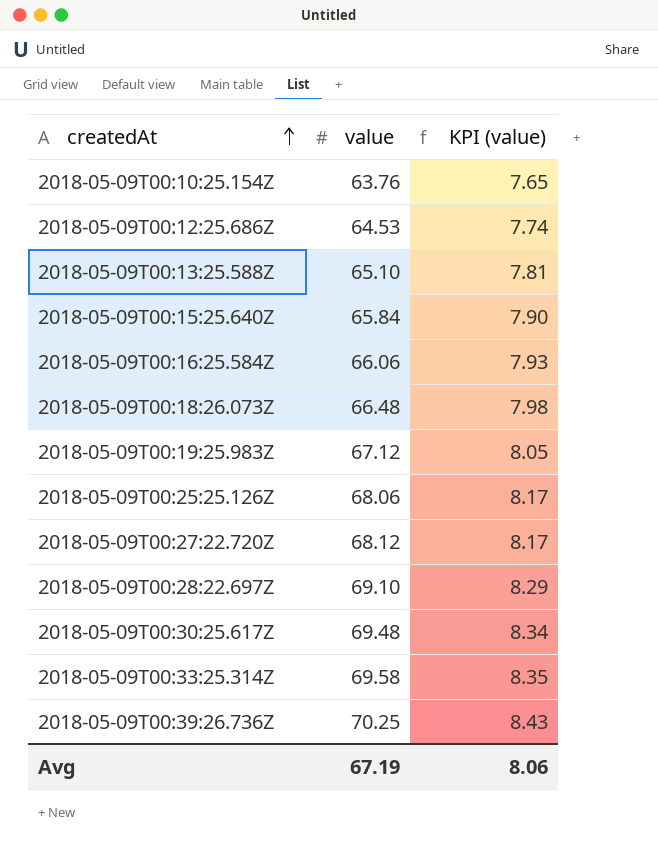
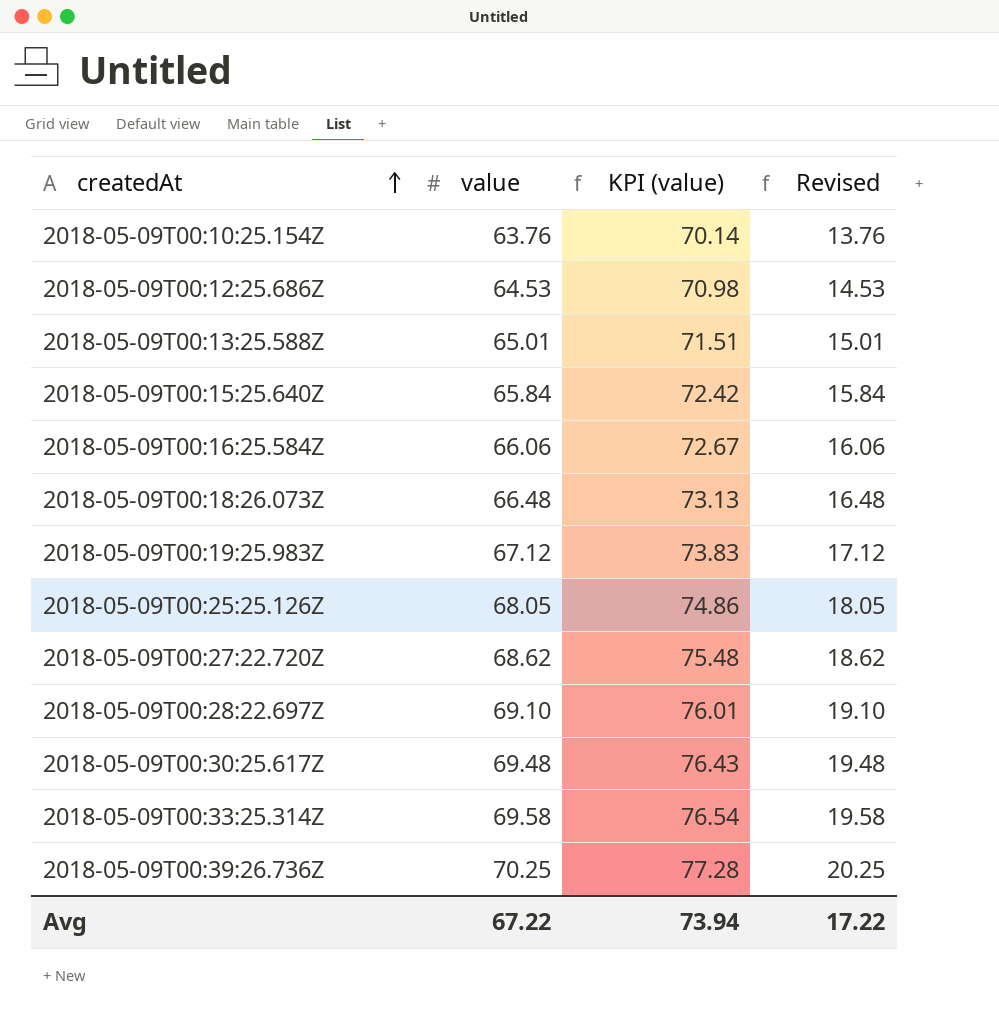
column KPI (value) | formula: [value] * 0.12 -> [value] * 1.1
column Revised | formula: none -> [value] - 50
2018-05-09T00:13:25.588Z | value: 65.10 -> 65.01
2018-05-09T00:25:25.126Z | value: 68.06 -> 68.05
2018-05-09T00:27:22.720Z | value: 68.12 -> 68.62
Avg | value: 67.19 -> 67.22
Avg | KPI (value): 8.06 -> 73.94

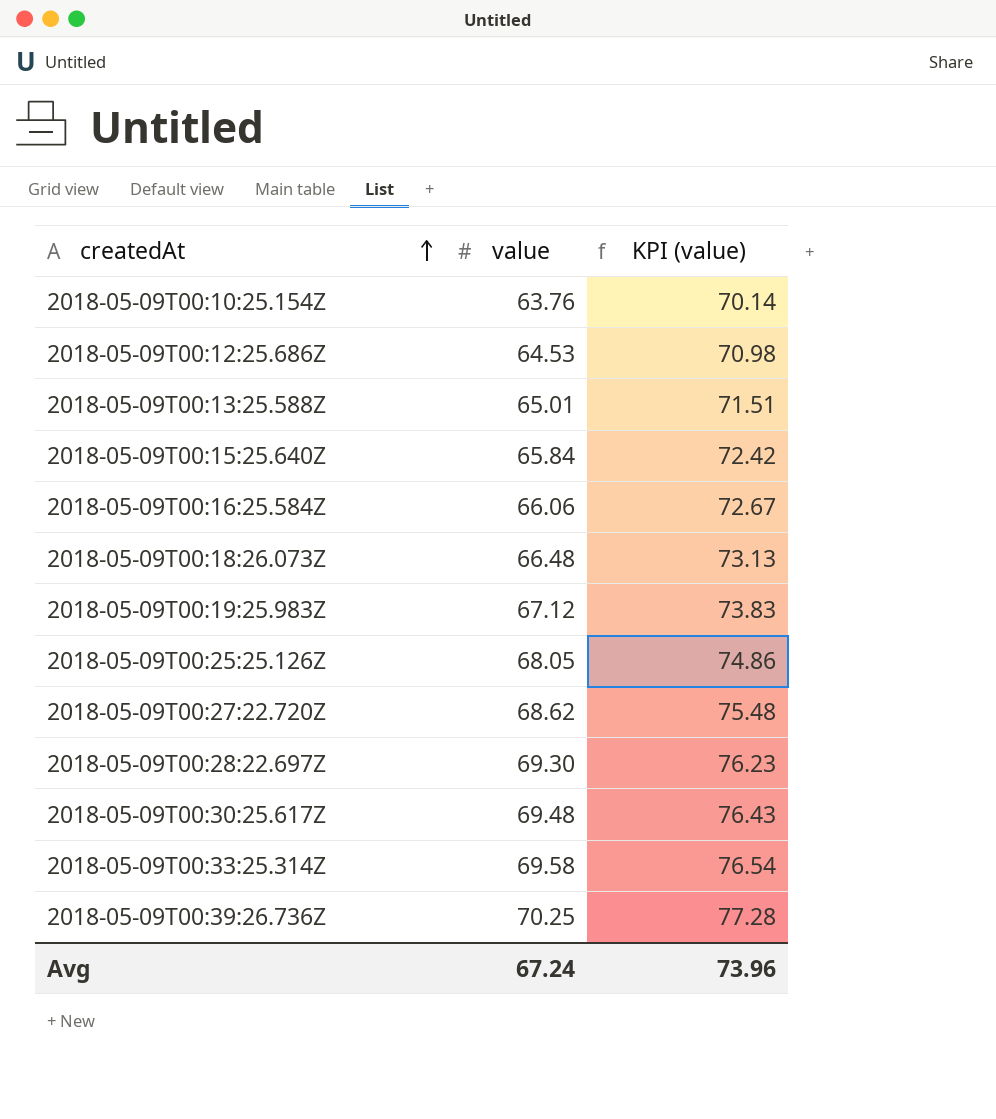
column Revised | formula: [value] - 50 -> none
2018-05-09T00:28:22.697Z | value: 69.10 -> 69.30
2018-05-09T00:28:22.697Z | KPI (value): 76.01 -> 76.23
Avg | value: 67.22 -> 67.24
Avg | KPI (value): 73.94 -> 73.96

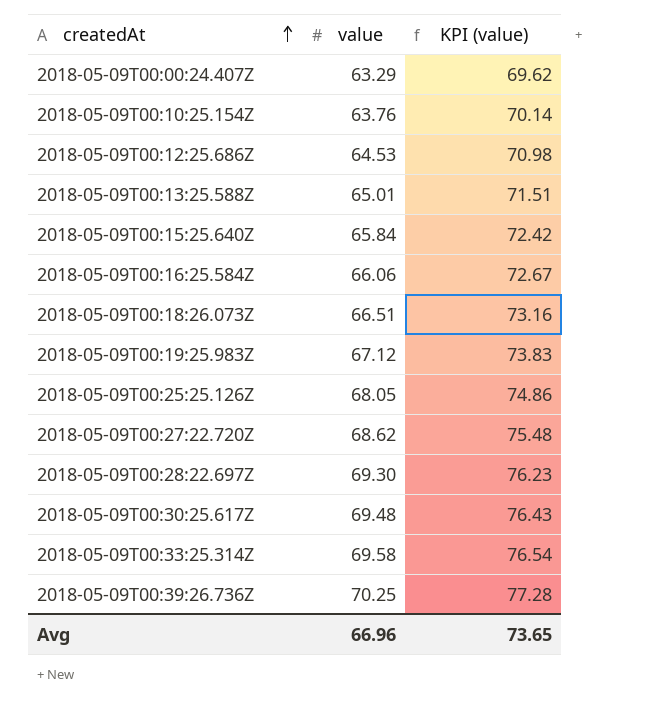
row 2018-05-09T00:00:24.407Z: none -> 63.29 | 69.62
2018-05-09T00:18:26.073Z | value: 66.48 -> 66.51
2018-05-09T00:18:26.073Z | KPI (value): 73.13 -> 73.16
Avg | value: 67.24 -> 66.96
Avg | KPI (value): 73.96 -> 73.65

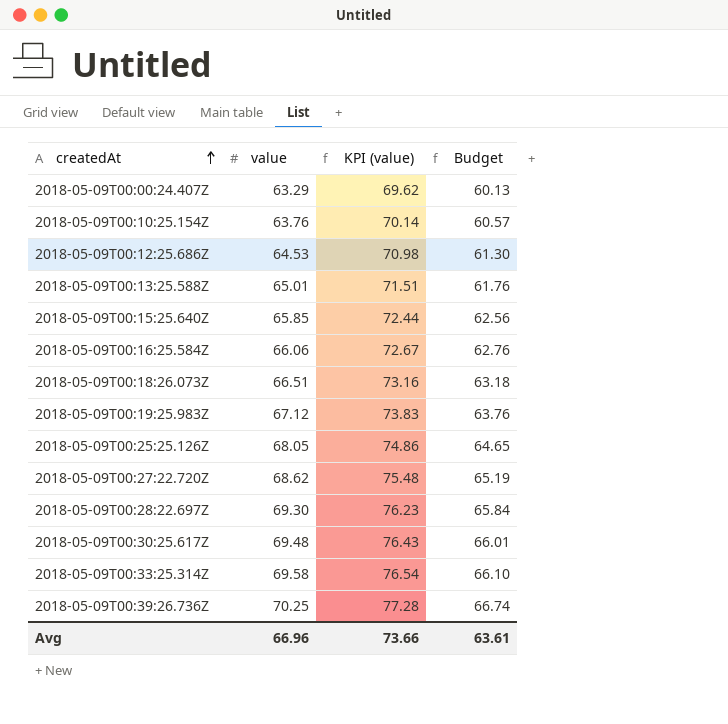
column Budget | formula: none -> [value] * 0.95
2018-05-09T00:15:25.640Z | value: 65.84 -> 65.85
2018-05-09T00:15:25.640Z | KPI (value): 72.42 -> 72.44
Avg | KPI (value): 73.65 -> 73.66

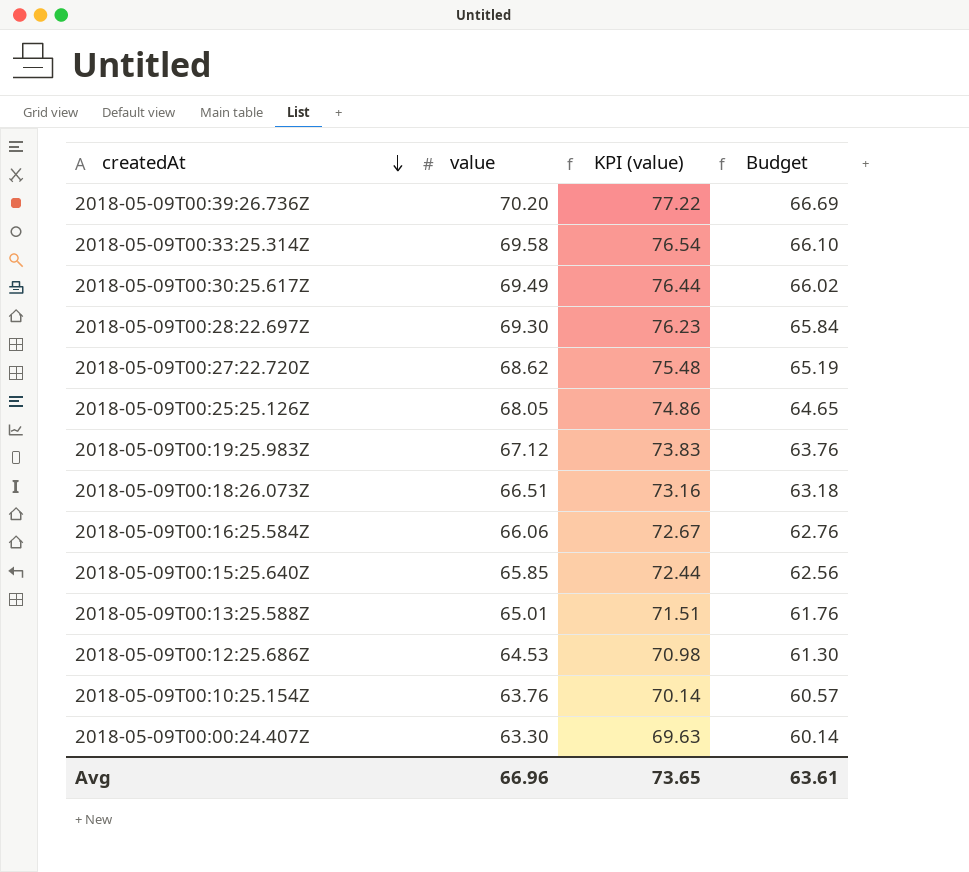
row order: createdAt ascending -> createdAt descending
2018-05-09T00:39:26.736Z | value: 70.25 -> 70.20
2018-05-09T00:39:26.736Z | KPI (value): 77.28 -> 77.22
2018-05-09T00:39:26.736Z | Budget: 66.74 -> 66.69
2018-05-09T00:30:25.617Z | value: 69.48 -> 69.49
2018-05-09T00:30:25.617Z | KPI (value): 76.43 -> 76.44
2018-05-09T00:30:25.617Z | Budget: 66.01 -> 66.02
2018-05-09T00:00:24.407Z | value: 63.29 -> 63.30
2018-05-09T00:00:24.407Z | KPI (value): 69.62 -> 69.63
2018-05-09T00:00:24.407Z | Budget: 60.13 -> 60.14
Avg | KPI (value): 73.66 -> 73.65

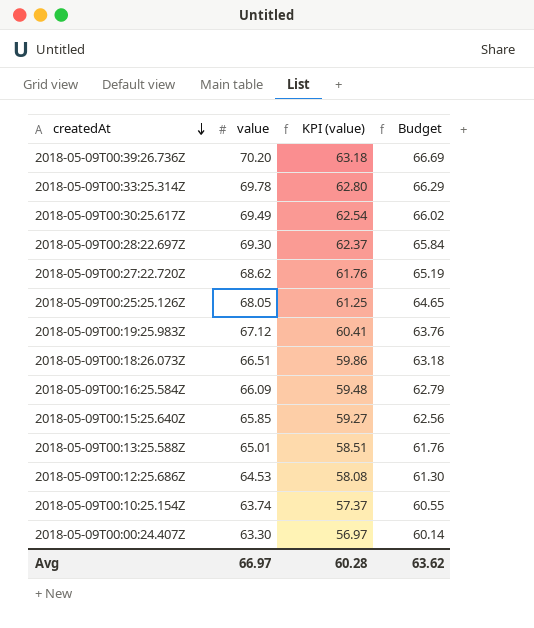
column KPI (value) | formula: [value] * 1.1 -> [value] * 0.9
2018-05-09T00:33:25.314Z | value: 69.58 -> 69.78
2018-05-09T00:33:25.314Z | Budget: 66.10 -> 66.29
2018-05-09T00:16:25.584Z | value: 66.06 -> 66.09
2018-05-09T00:16:25.584Z | Budget: 62.76 -> 62.79
2018-05-09T00:10:25.154Z | value: 63.76 -> 63.74
2018-05-09T00:10:25.154Z | Budget: 60.57 -> 60.55
Avg | value: 66.96 -> 66.97
Avg | KPI (value): 73.65 -> 60.28
Avg | Budget: 63.61 -> 63.62

